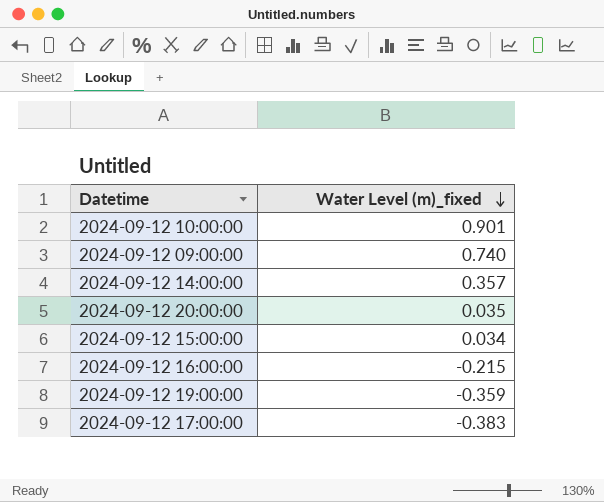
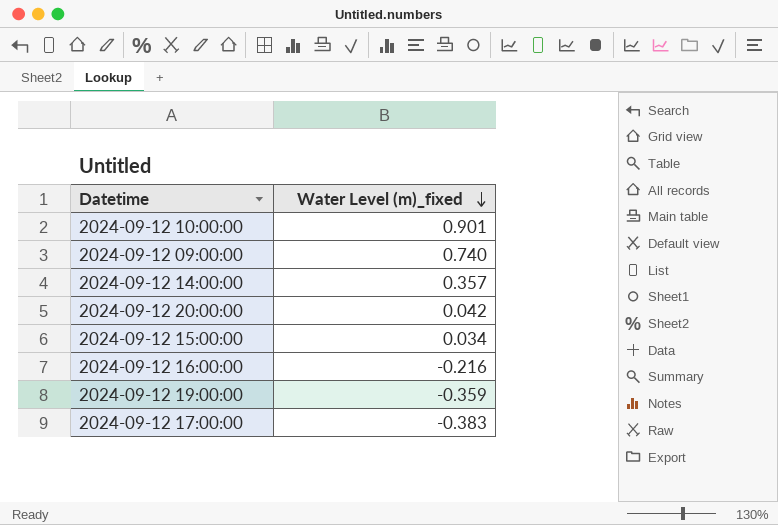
2024-09-12 20:00:00 | Water Level (m)_fixed: 0.035 -> 0.042
2024-09-12 16:00:00 | Water Level (m)_fixed: -0.215 -> -0.216

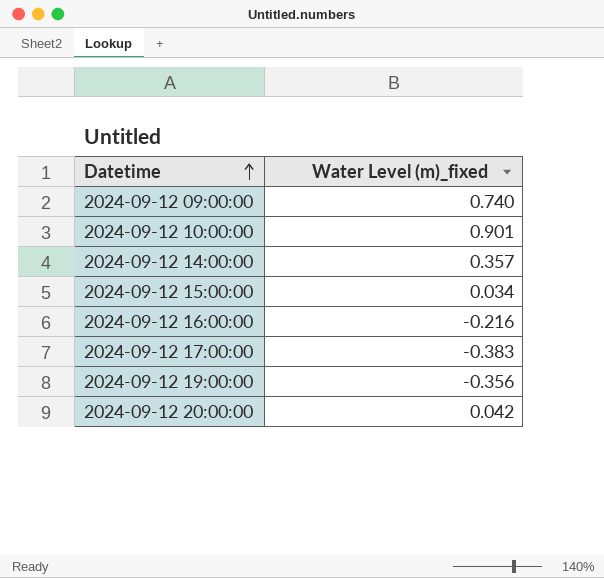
row order: Water Level (m)_fixed descending -> Datetime ascending
2024-09-12 19:00:00 | Water Level (m)_fixed: -0.359 -> -0.356

